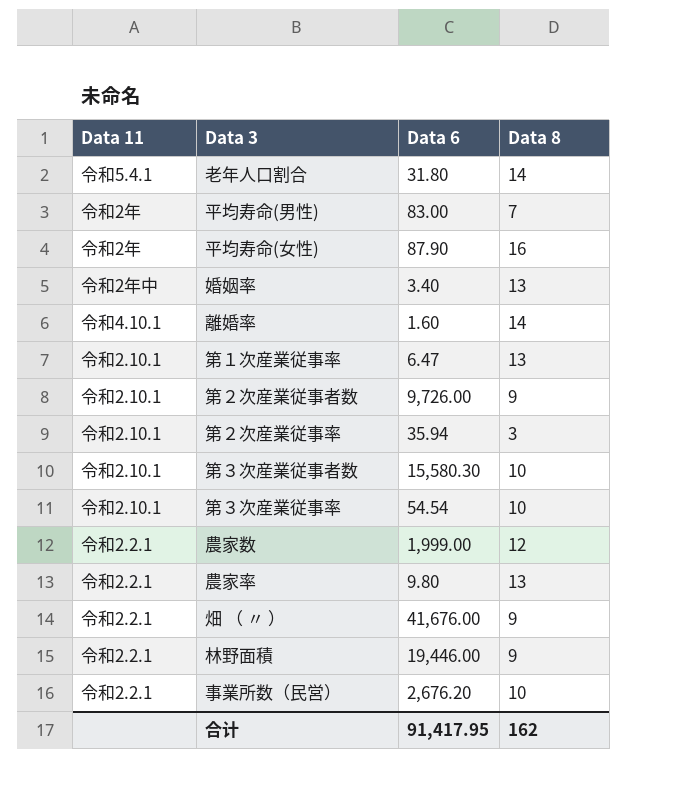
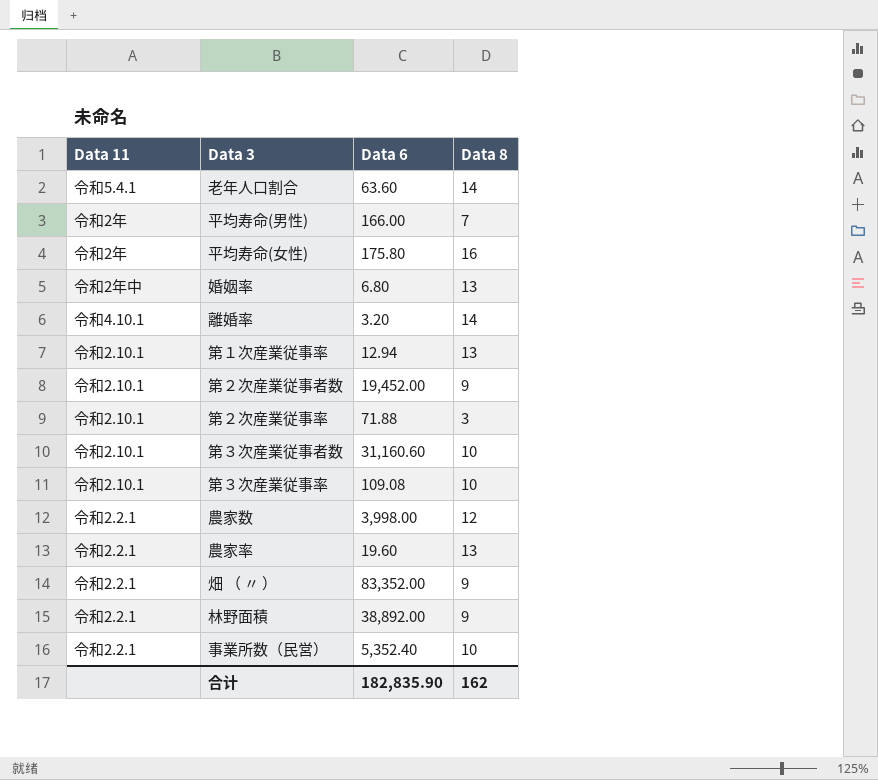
老年人口割合 | Data 6: 31.80 -> 63.60
平均寿命(男性) | Data 6: 83.00 -> 166.00
平均寿命(女性) | Data 6: 87.90 -> 175.80
婚姻率 | Data 6: 3.40 -> 6.80
離婚率 | Data 6: 1.60 -> 3.20
第１次産業従事率 | Data 6: 6.47 -> 12.94
第２次産業従事者数 | Data 6: 9,726.00 -> 19,452.00
第２次産業従事率 | Data 6: 35.94 -> 71.88
第３次産業従事者数 | Data 6: 15,580.30 -> 31,160.60
第３次産業従事率 | Data 6: 54.54 -> 109.08
農家数 | Data 6: 1,999.00 -> 3,998.00
農家率 | Data 6: 9.80 -> 19.60
畑 （ 〃 ） | Data 6: 41,676.00 -> 83,352.00
林野面積 | Data 6: 19,446.00 -> 38,892.00
事業所数（民営） | Data 6: 2,676.20 -> 5,352.40
合计 | Data 6: 91,417.95 -> 182,835.90

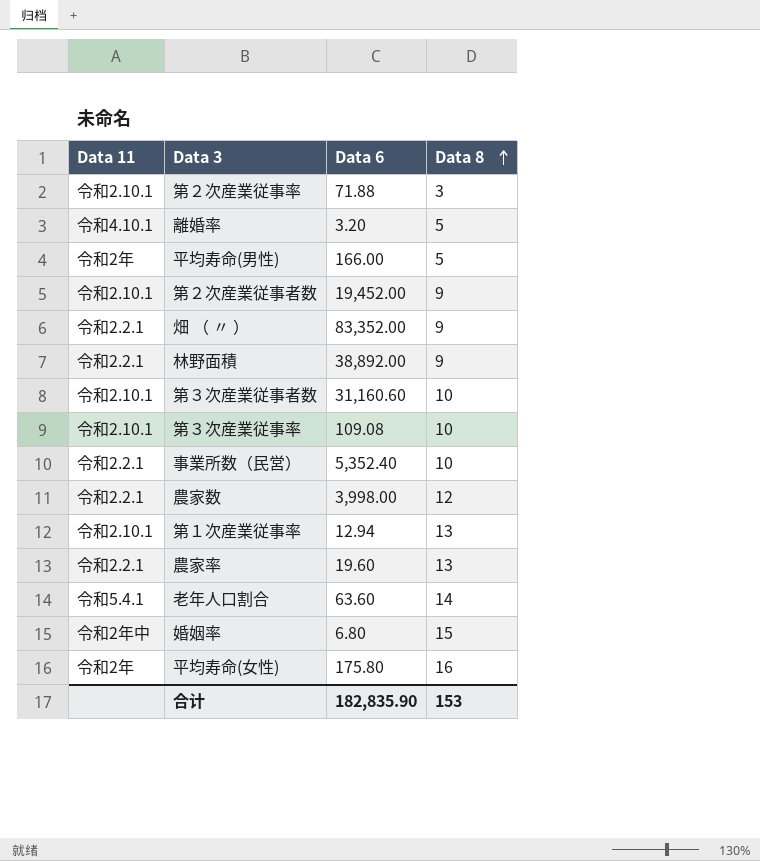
row order: none -> Data 8 ascending
離婚率 | Data 8: 14 -> 5
平均寿命(男性) | Data 8: 7 -> 5
婚姻率 | Data 8: 13 -> 15
合计 | Data 8: 162 -> 153

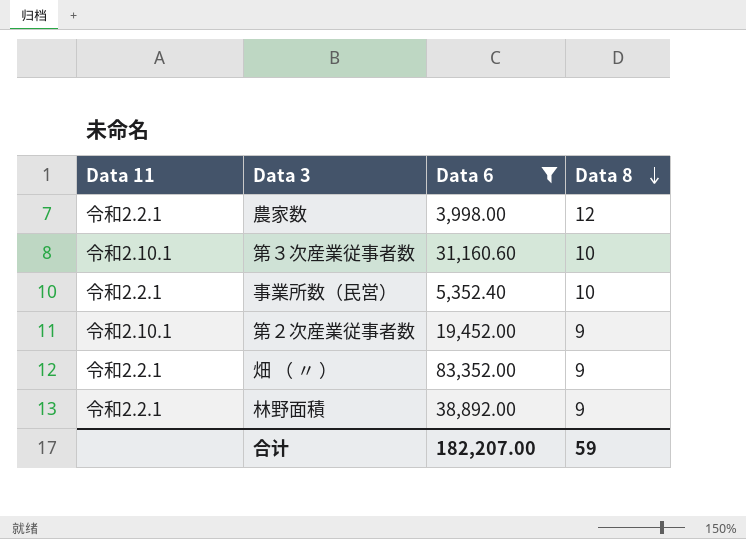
filter: none -> Data 6 >= 3,998.00
row order: Data 8 ascending -> Data 8 descending
合计 | Data 6: 182,835.90 -> 182,207.00
合计 | Data 8: 153 -> 59

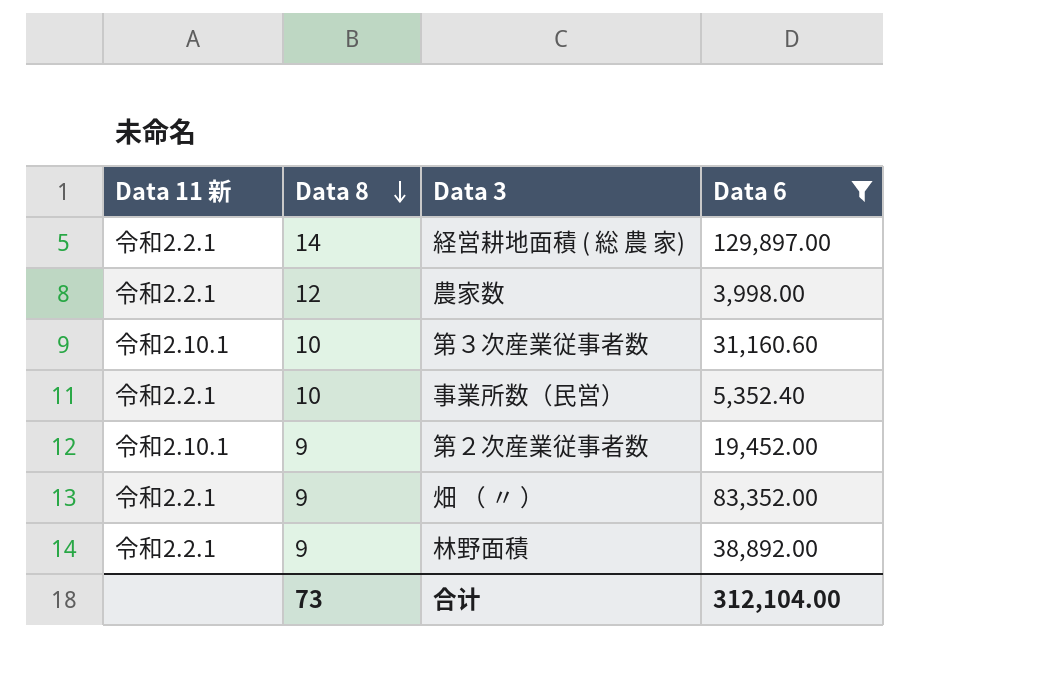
column name: Data 11 -> Data 11 新
column Data 8 | position: 4 -> 2
row 経営耕地面積 ( 総 農 家): none -> 令和2.2.1 | 14 | 129,897.00
合计 | Data 8: 59 -> 73
合计 | Data 6: 182,207.00 -> 312,104.00

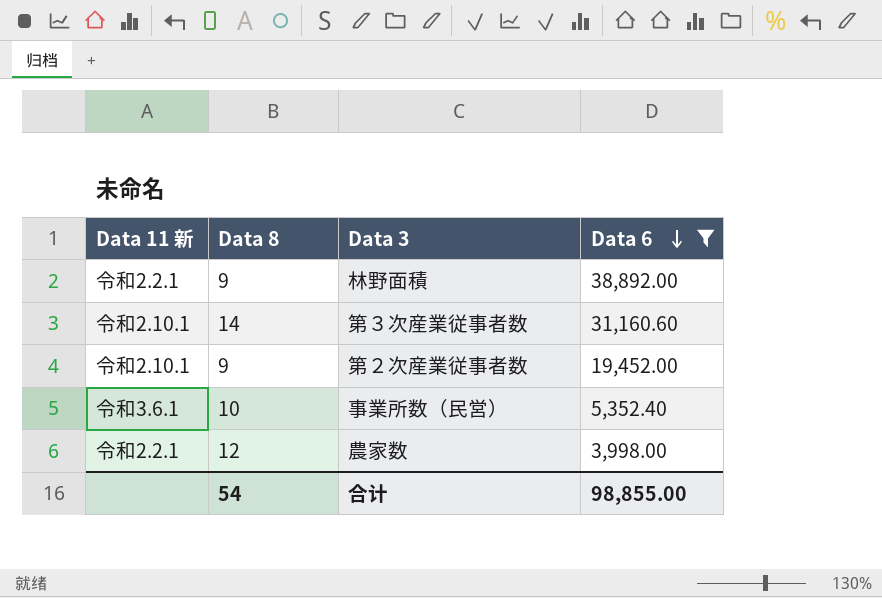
row order: Data 8 descending -> Data 6 descending
row 経営耕地面積 ( 総 農 家): 令和2.2.1 | 14 | 129,897.00 -> none
row 畑 （ 〃 ）: 令和2.2.1 | 9 | 83,352.00 -> none
第３次産業従事者数 | Data 8: 10 -> 14
事業所数（民営） | Data 11 新: 令和2.2.1 -> 令和3.6.1
合计 | Data 8: 73 -> 54
合计 | Data 6: 312,104.00 -> 98,855.00

